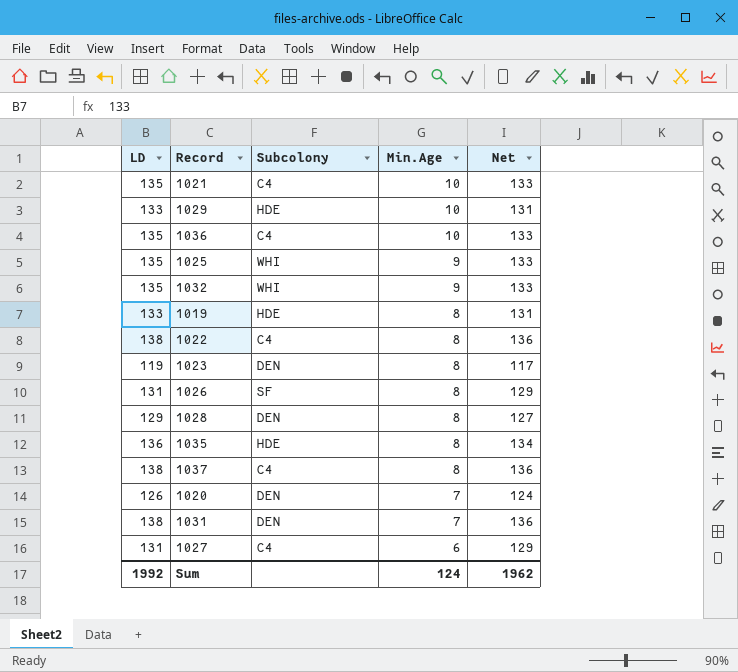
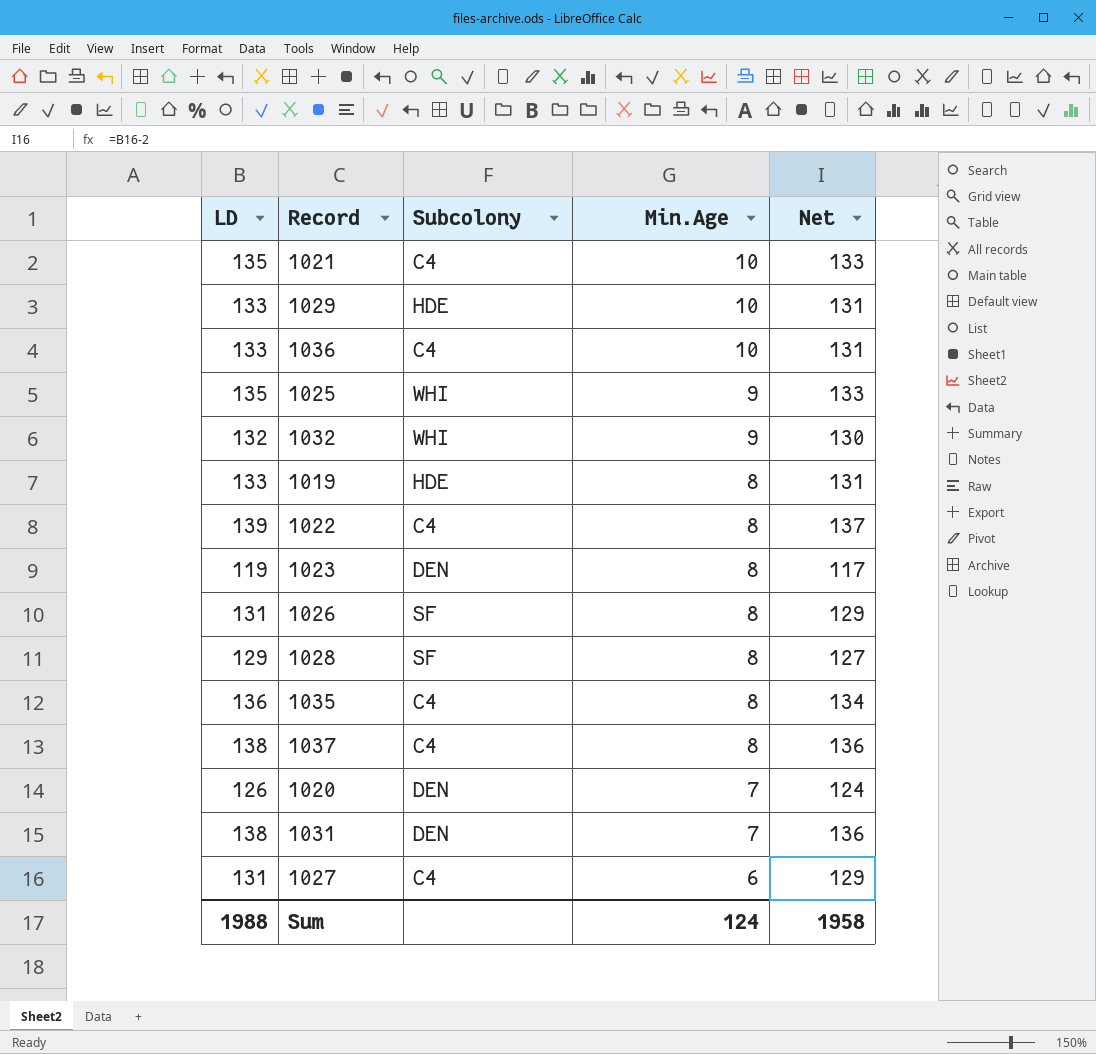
1036 | LD: 135 -> 133
1036 | Net: 133 -> 131
1032 | LD: 135 -> 132
1032 | Net: 133 -> 130
1022 | LD: 138 -> 139
1022 | Net: 136 -> 137
1028 | Subcolony: DEN -> SF
1035 | Subcolony: HDE -> C4
Sum | LD: 1992 -> 1988
Sum | Net: 1962 -> 1958

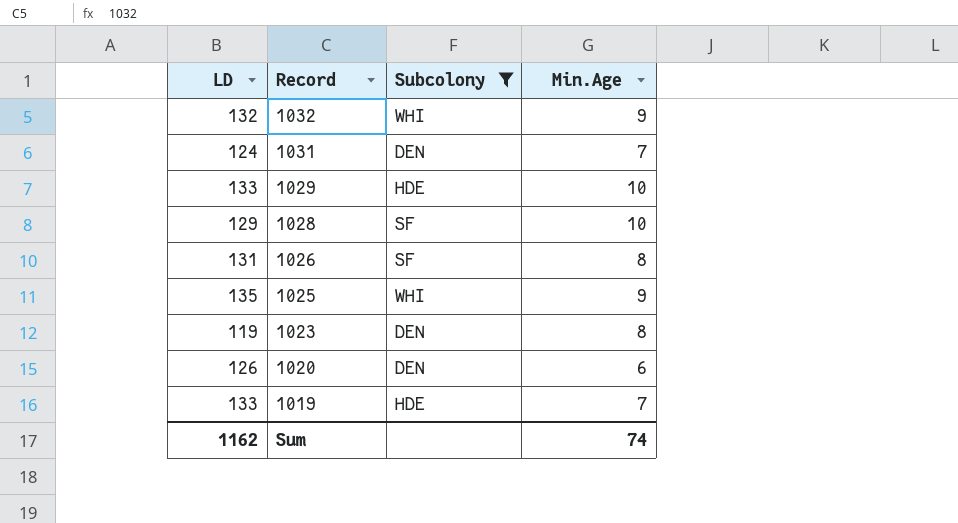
filter: none -> Subcolony != C4
row order: Min.Age descending -> Record descending
column Net | formula: [LD] - 2 -> none
1031 | LD: 138 -> 124
1028 | Min.Age: 8 -> 10
1020 | Min.Age: 7 -> 6
1019 | Min.Age: 8 -> 7
Sum | LD: 1988 -> 1162
Sum | Min.Age: 124 -> 74

